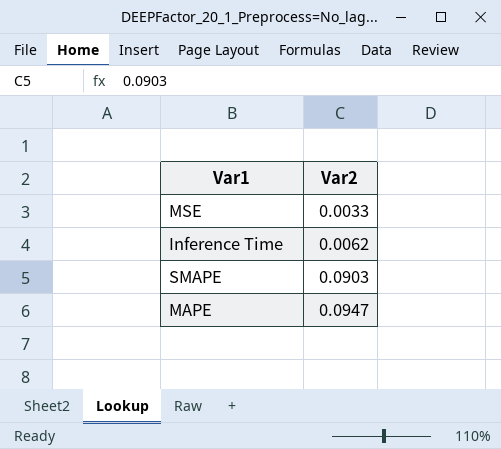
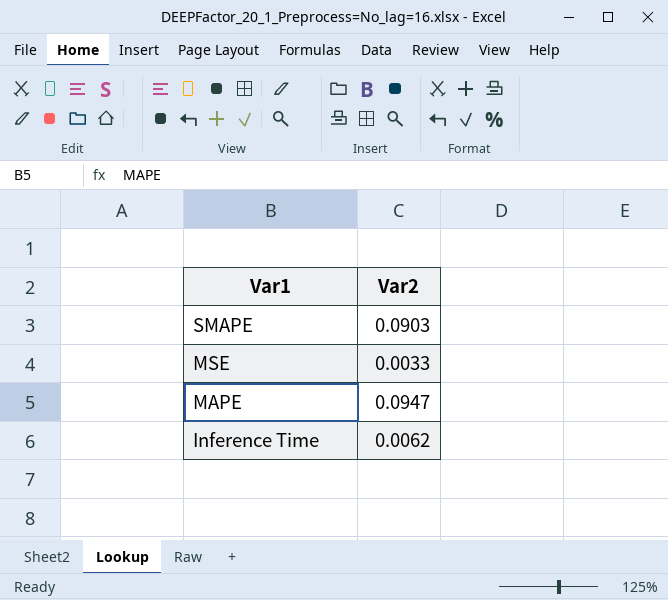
row order: Var2 ascending -> Var1 descending

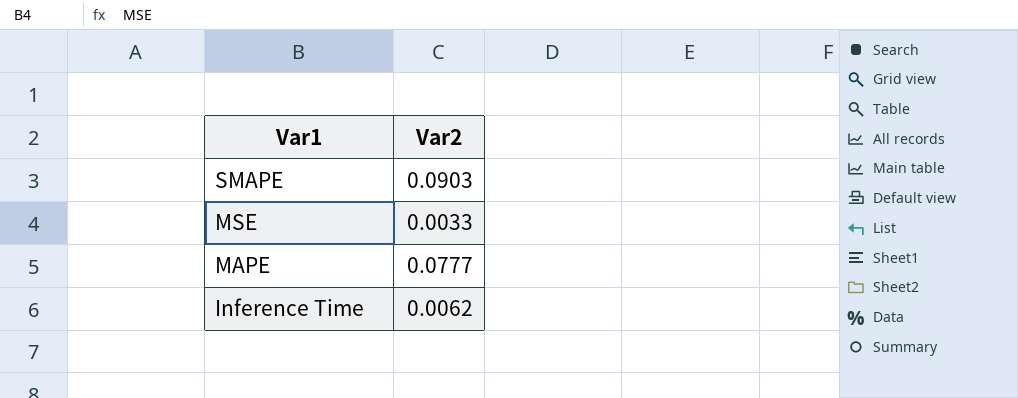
MAPE | Var2: 0.0947 -> 0.0777

